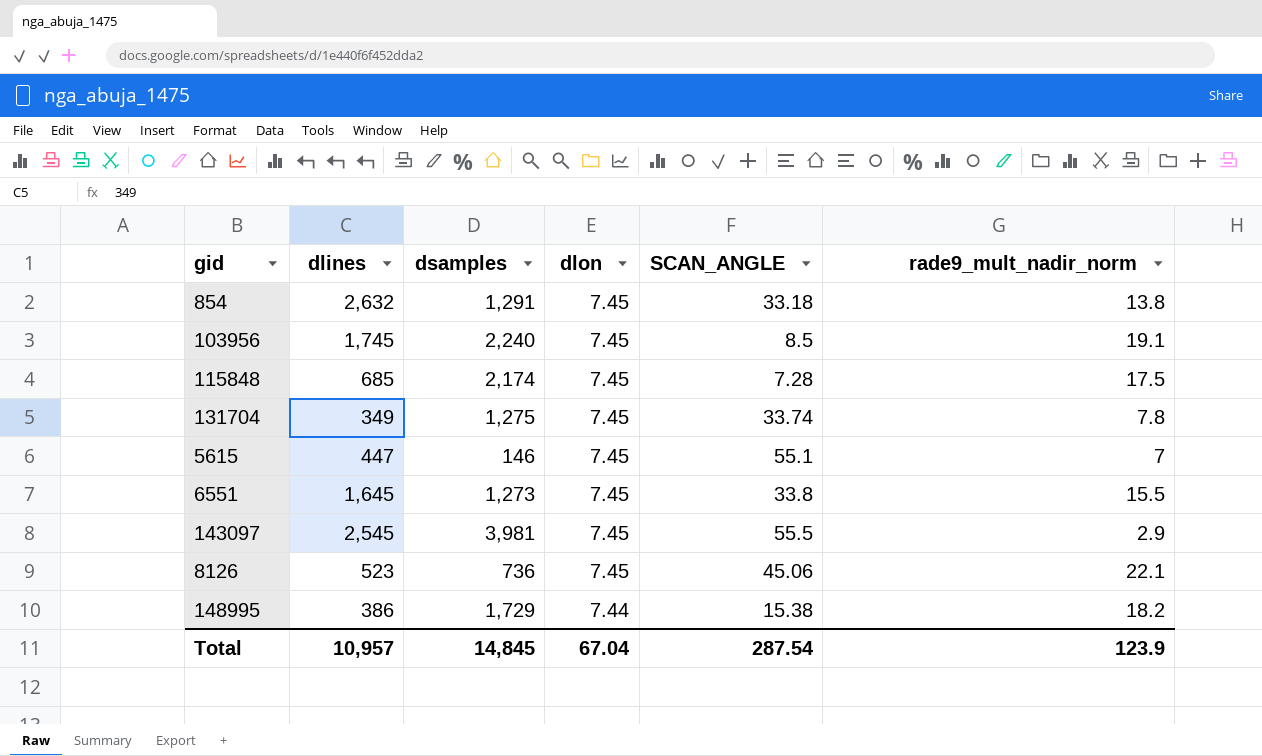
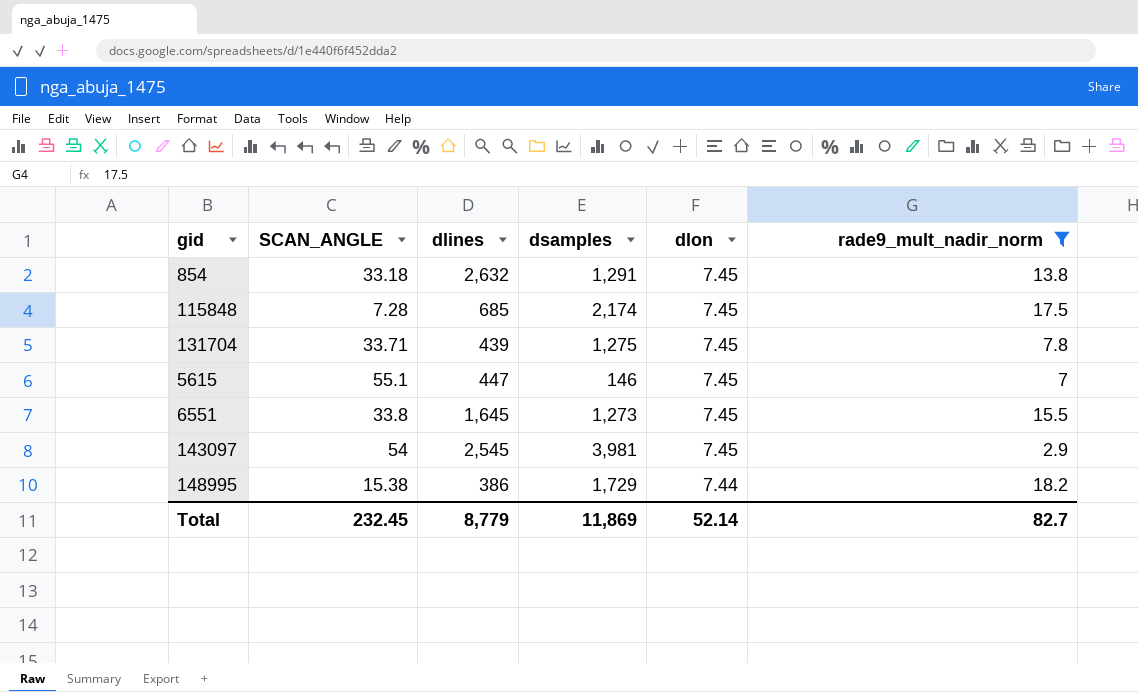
filter: none -> rade9_mult_nadir_norm <= 18.2
column SCAN_ANGLE | position: 5 -> 2
131704 | SCAN_ANGLE: 33.74 -> 33.71
131704 | dlines: 349 -> 439
143097 | SCAN_ANGLE: 55.5 -> 54
Total | SCAN_ANGLE: 287.54 -> 232.45
Total | dlines: 10,957 -> 8,779
Total | dsamples: 14,845 -> 11,869
Total | dlon: 67.04 -> 52.14
Total | rade9_mult_nadir_norm: 123.9 -> 82.7

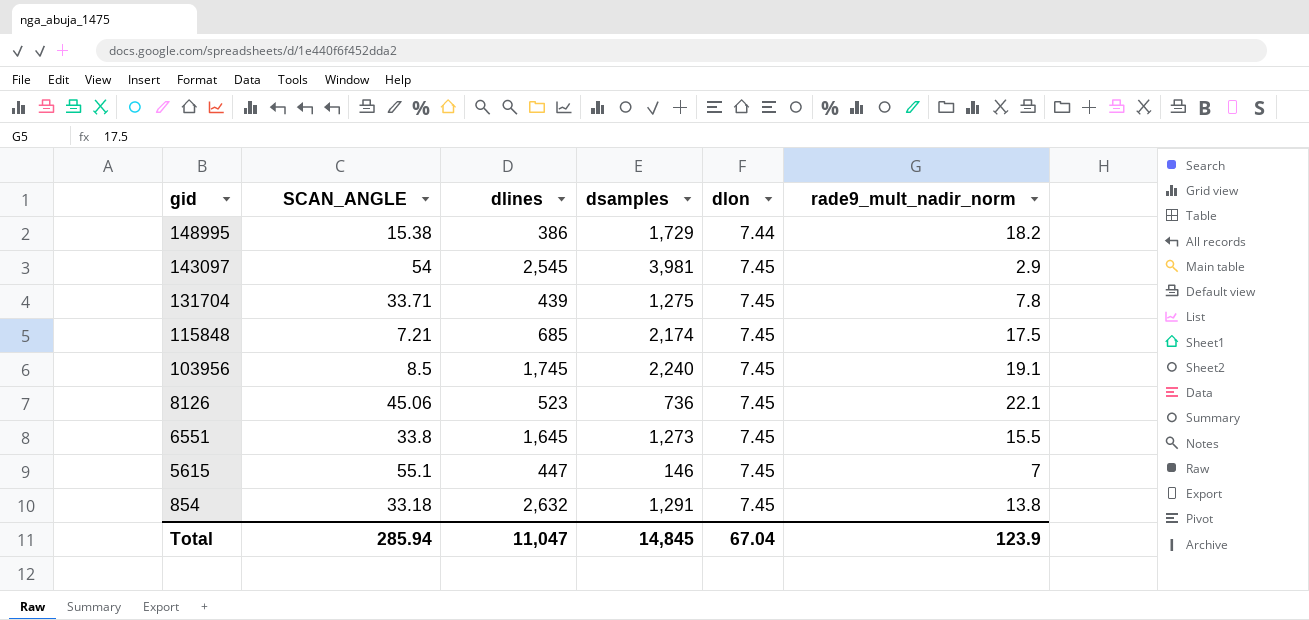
filter: rade9_mult_nadir_norm <= 18.2 -> none
row order: dlon descending -> gid descending
115848 | SCAN_ANGLE: 7.28 -> 7.21
Total | SCAN_ANGLE: 232.45 -> 285.94
Total | dlines: 8,779 -> 11,047
Total | dsamples: 11,869 -> 14,845
Total | dlon: 52.14 -> 67.04
Total | rade9_mult_nadir_norm: 82.7 -> 123.9

